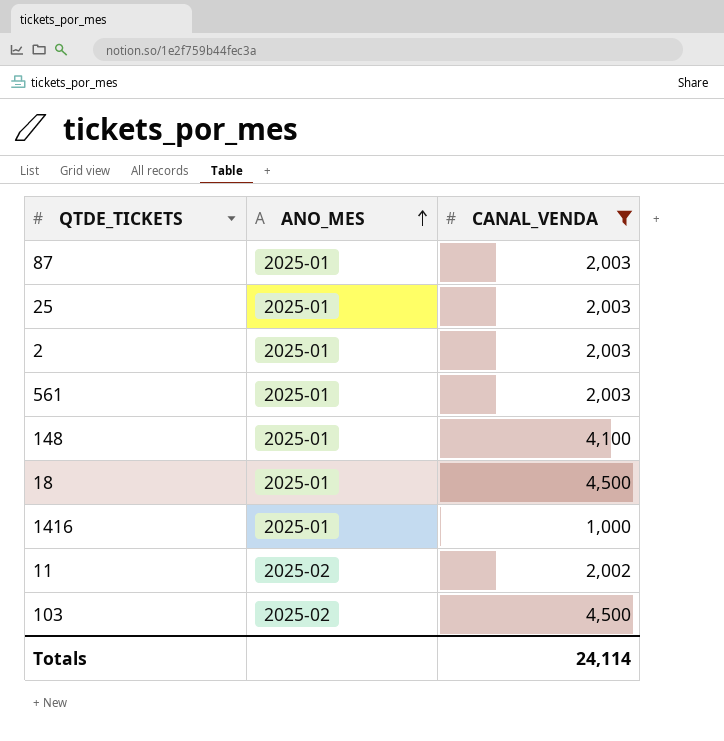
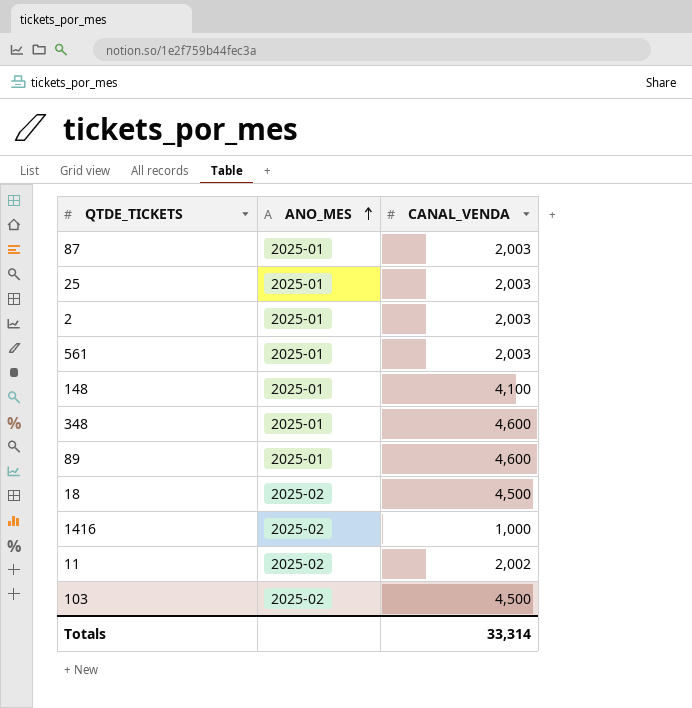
filter: CANAL_VENDA != 4,600 -> none
18 | ANO_MES: 2025-01 -> 2025-02
1416 | ANO_MES: 2025-01 -> 2025-02
Totals | CANAL_VENDA: 24,114 -> 33,314

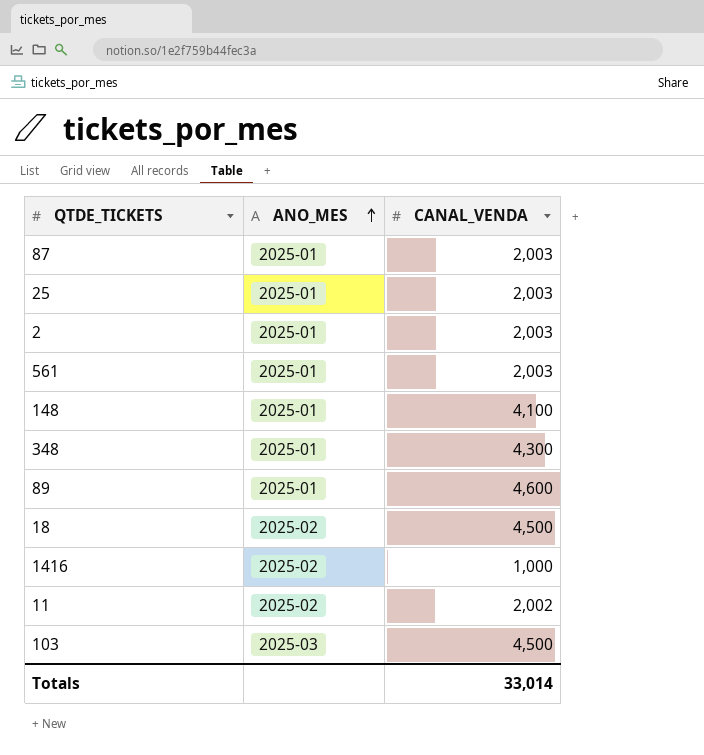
348 | CANAL_VENDA: 4,600 -> 4,300
103 | ANO_MES: 2025-02 -> 2025-03
Totals | CANAL_VENDA: 33,314 -> 33,014

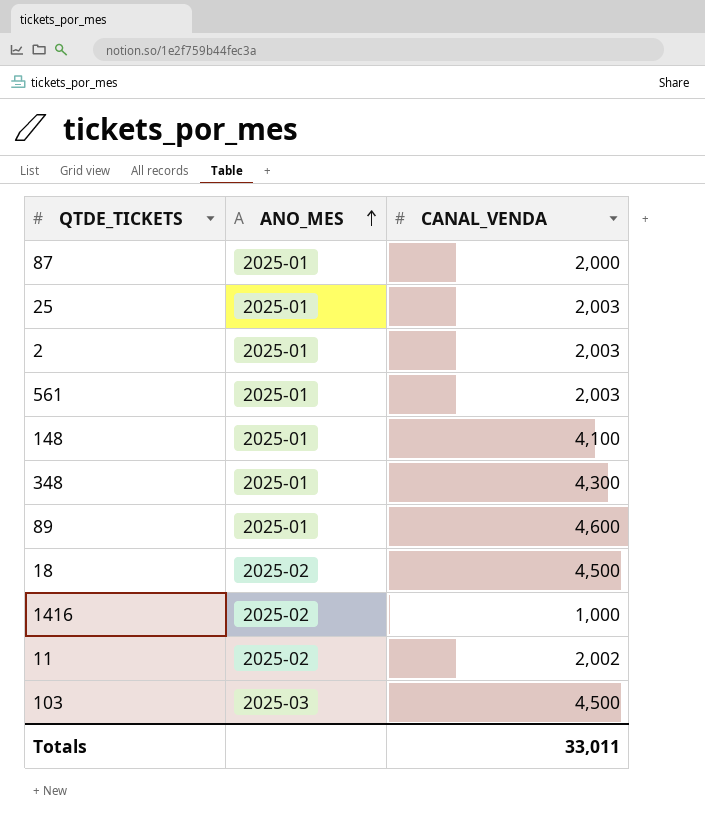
87 | CANAL_VENDA: 2,003 -> 2,000
Totals | CANAL_VENDA: 33,014 -> 33,011

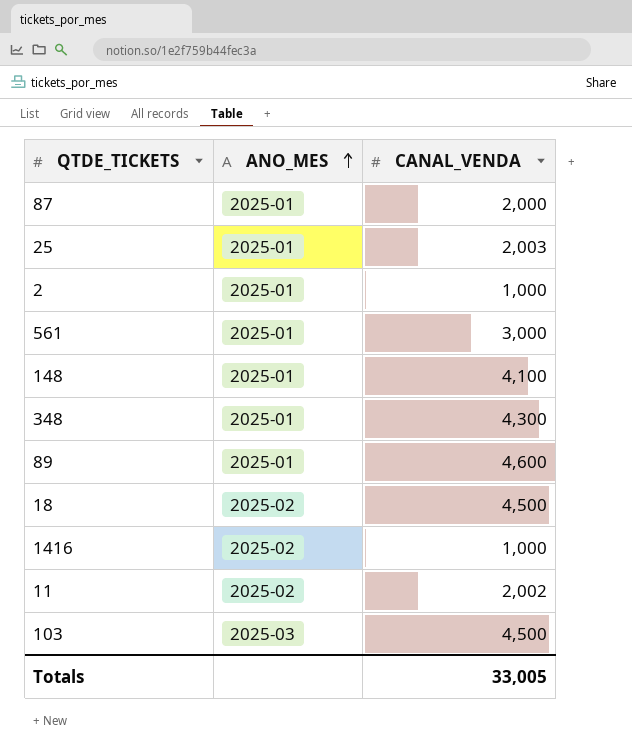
2 | CANAL_VENDA: 2,003 -> 1,000
561 | CANAL_VENDA: 2,003 -> 3,000
Totals | CANAL_VENDA: 33,011 -> 33,005

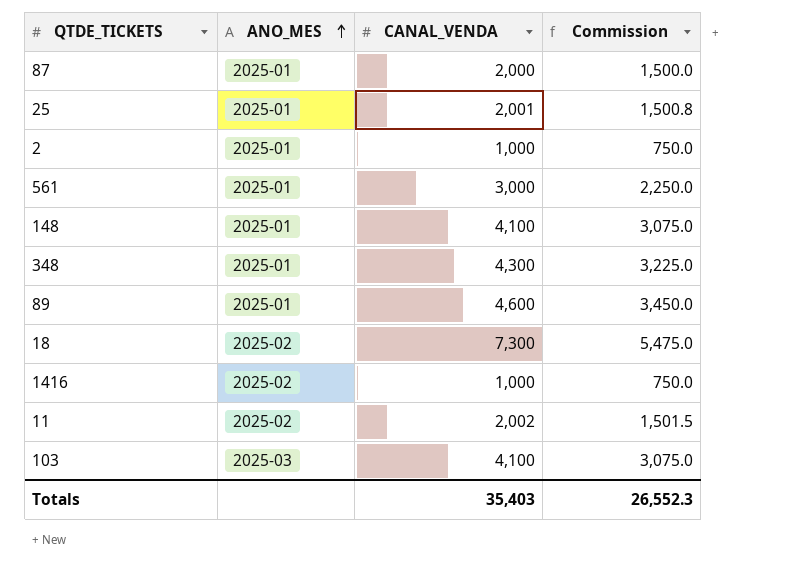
column Commission | formula: none -> [CANAL_VENDA] * 0.75
25 | CANAL_VENDA: 2,003 -> 2,001
18 | CANAL_VENDA: 4,500 -> 7,300
103 | CANAL_VENDA: 4,500 -> 4,100
Totals | CANAL_VENDA: 33,005 -> 35,403

